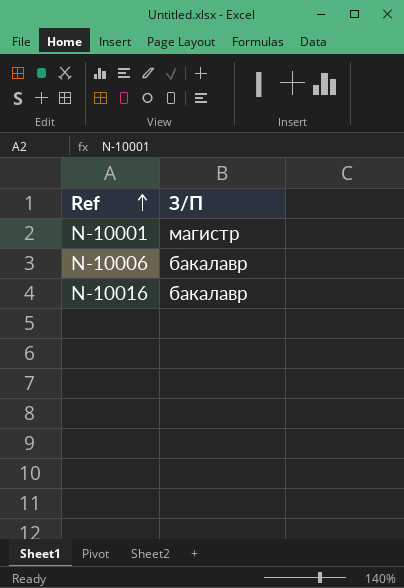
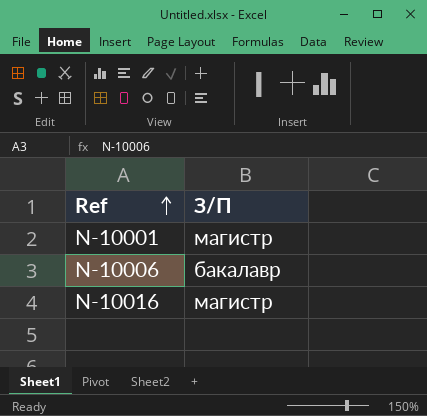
N-10016 | З/П: бакалавр -> магистр

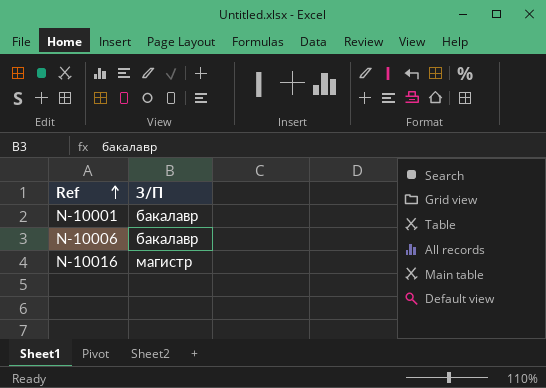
N-10001 | З/П: магистр -> бакалавр

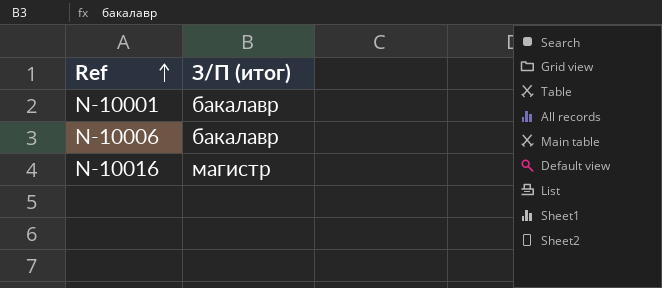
column name: З/П -> З/П (итог)

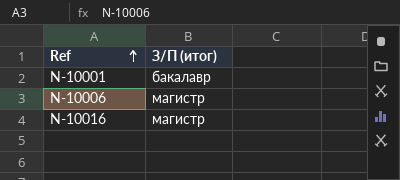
N-10006 | З/П (итог): бакалавр -> магистр

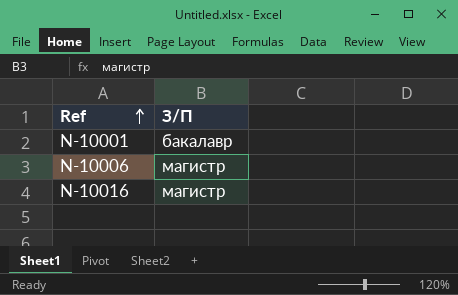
column name: З/П (итог) -> З/П

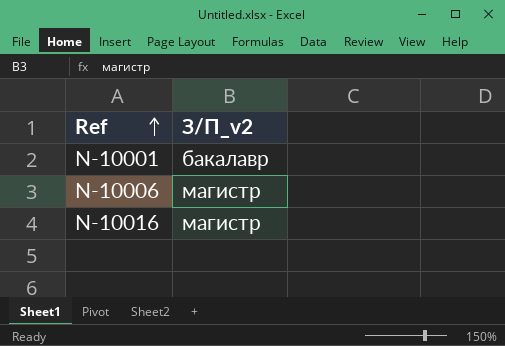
column name: З/П -> З/П_v2

